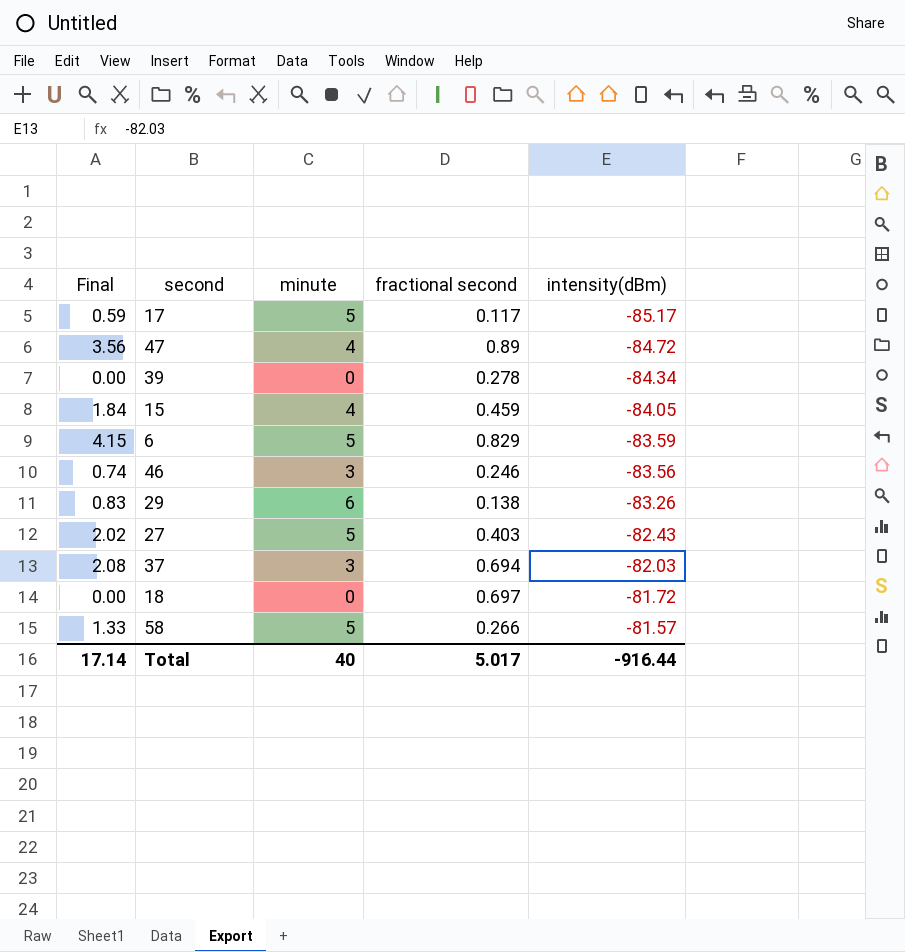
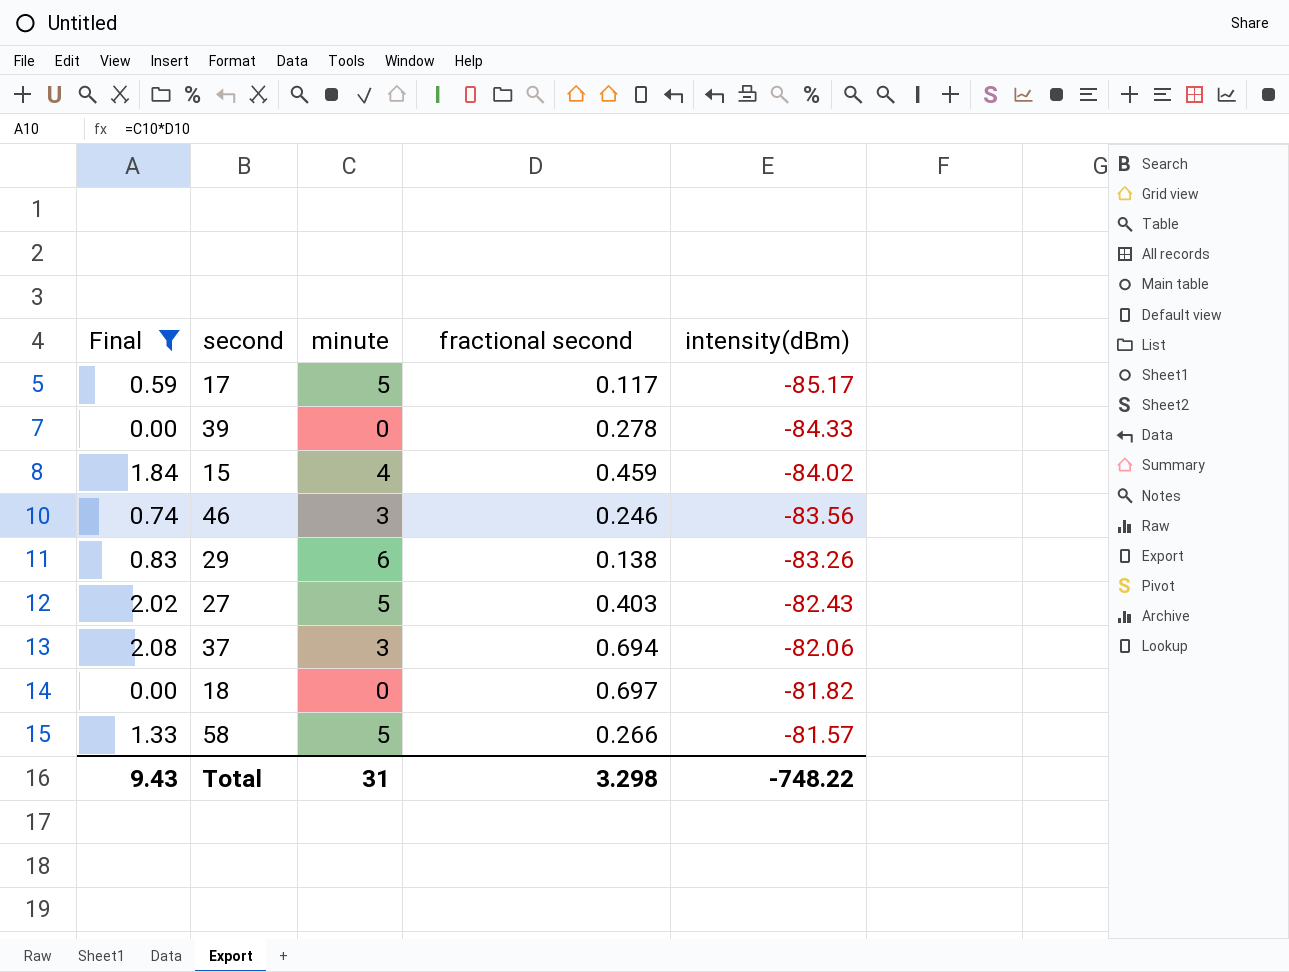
filter: none -> Final <= 2.08
39 | intensity(dBm): -84.34 -> -84.33
15 | intensity(dBm): -84.05 -> -84.02
37 | intensity(dBm): -82.03 -> -82.06
18 | intensity(dBm): -81.72 -> -81.82
Total | Final: 17.14 -> 9.43
Total | minute: 40 -> 31
Total | fractional second: 5.017 -> 3.298
Total | intensity(dBm): -916.44 -> -748.22

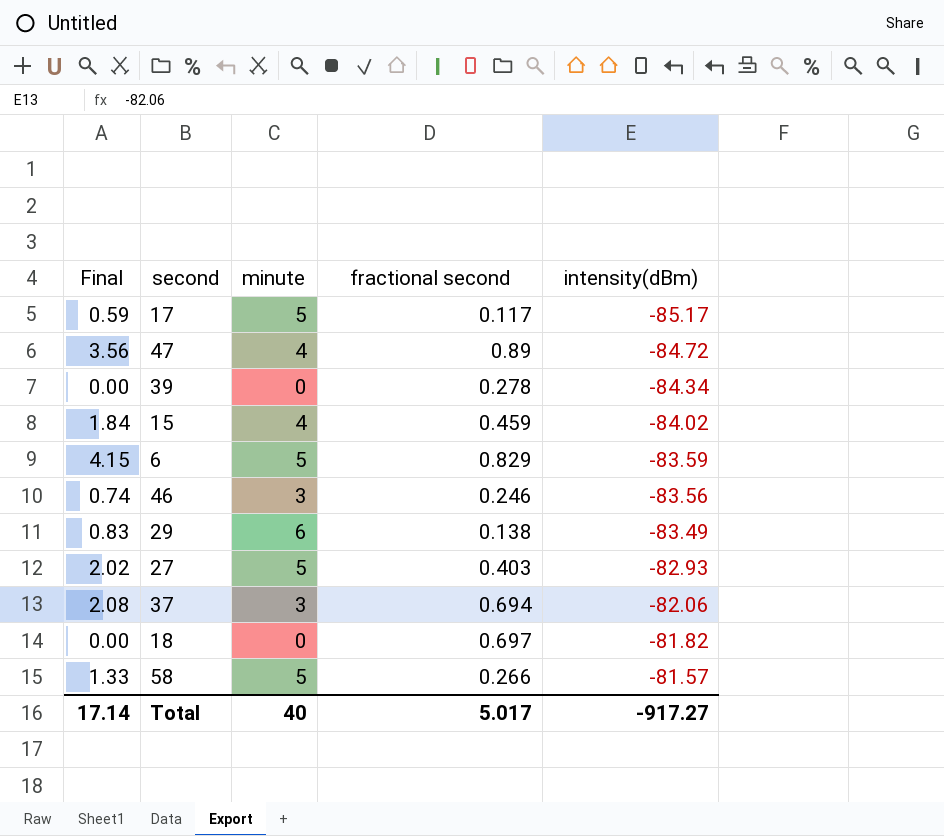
filter: Final <= 2.08 -> none
39 | intensity(dBm): -84.33 -> -84.34
29 | intensity(dBm): -83.26 -> -83.49
27 | intensity(dBm): -82.43 -> -82.93
Total | Final: 9.43 -> 17.14
Total | minute: 31 -> 40
Total | fractional second: 3.298 -> 5.017
Total | intensity(dBm): -748.22 -> -917.27

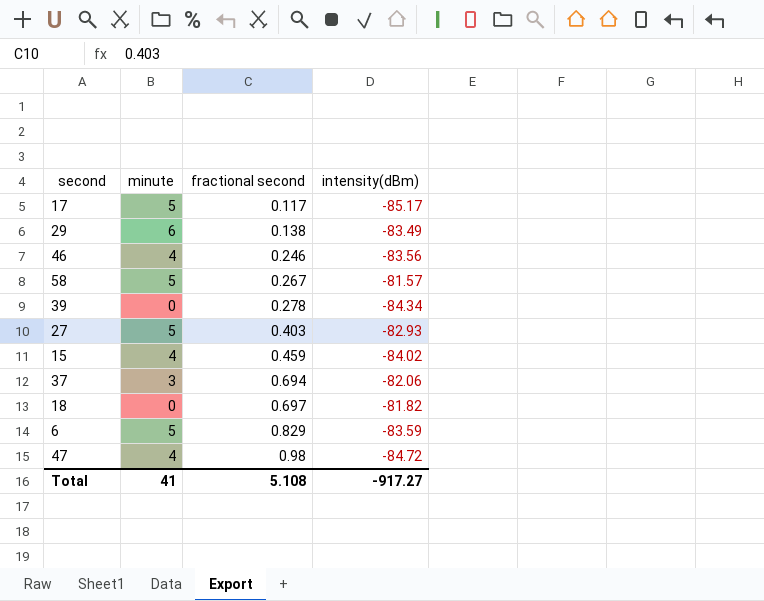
row order: intensity(dBm) ascending -> fractional second ascending
column Final | formula: [minute] * [fractional second] -> none
46 | minute: 3 -> 4
58 | fractional second: 0.266 -> 0.267
47 | fractional second: 0.89 -> 0.98
Total | minute: 40 -> 41
Total | fractional second: 5.017 -> 5.108

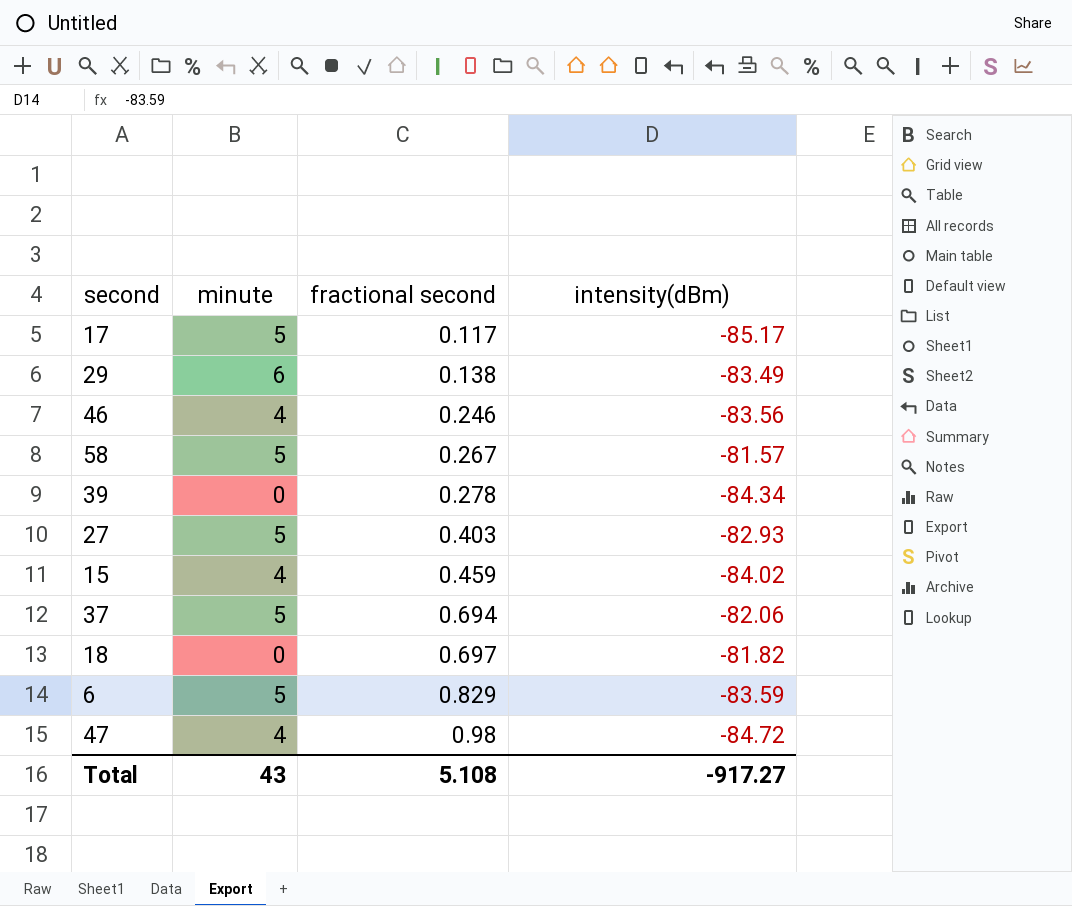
37 | minute: 3 -> 5
Total | minute: 41 -> 43

